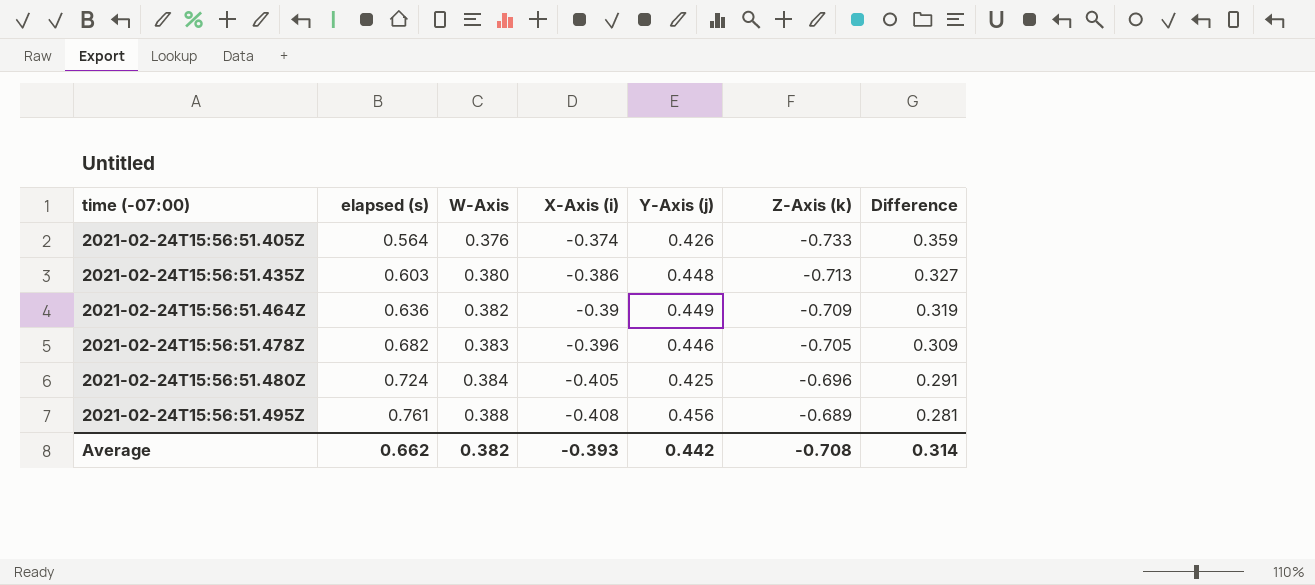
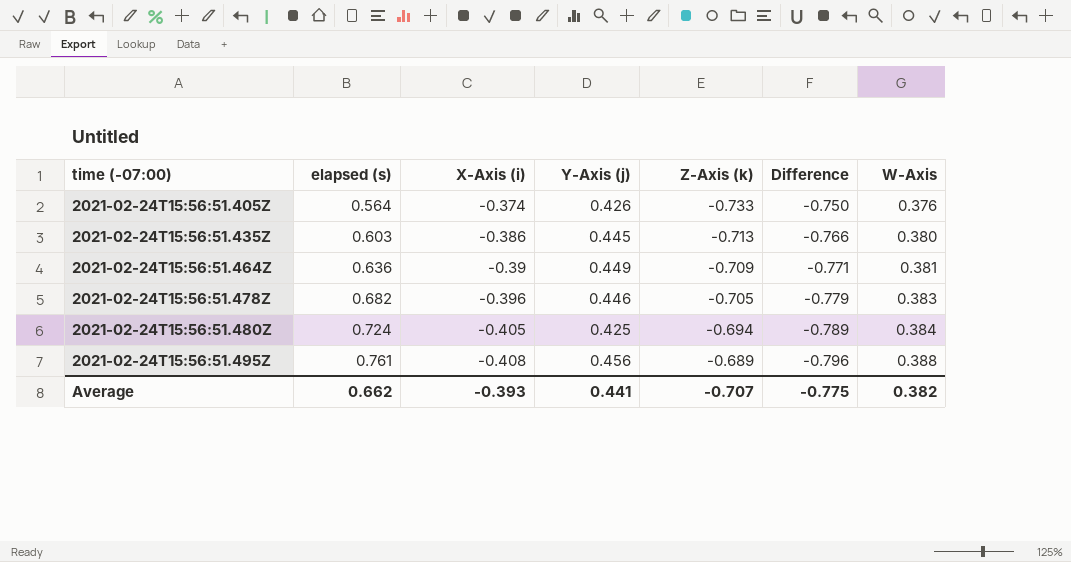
column Difference | formula: [X-Axis (i)] - [Z-Axis (k)] -> [X-Axis (i)] - [W-Axis]
column W-Axis | position: 3 -> 7
2021-02-24T15:56:51.435Z | Y-Axis (j): 0.448 -> 0.445
2021-02-24T15:56:51.464Z | W-Axis: 0.382 -> 0.381
2021-02-24T15:56:51.480Z | Z-Axis (k): -0.696 -> -0.694
Average | Y-Axis (j): 0.442 -> 0.441
Average | Z-Axis (k): -0.708 -> -0.707
Average | Difference: 0.314 -> -0.775

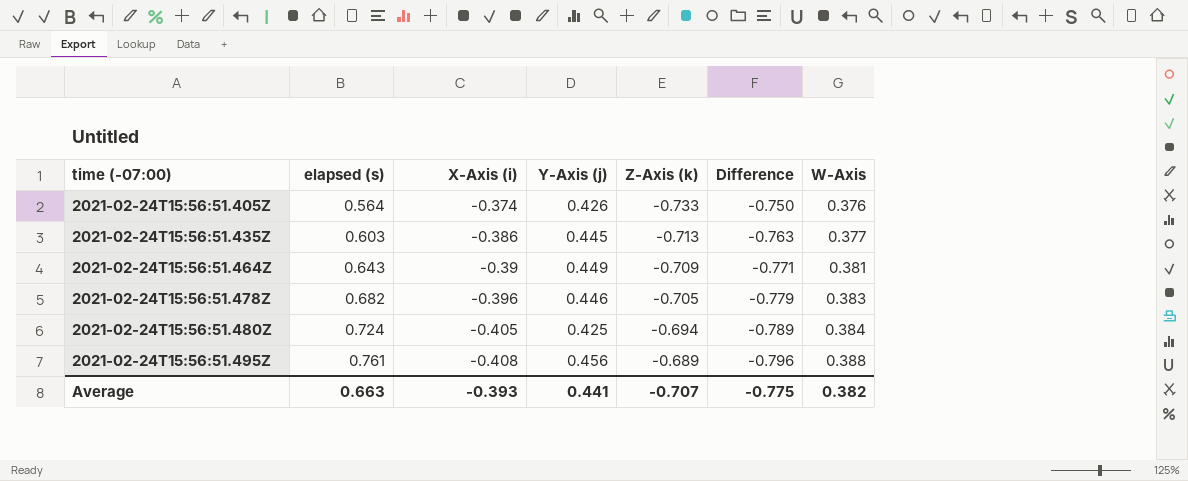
2021-02-24T15:56:51.435Z | Difference: -0.766 -> -0.763
2021-02-24T15:56:51.435Z | W-Axis: 0.380 -> 0.377
2021-02-24T15:56:51.464Z | elapsed (s): 0.636 -> 0.643
Average | elapsed (s): 0.662 -> 0.663

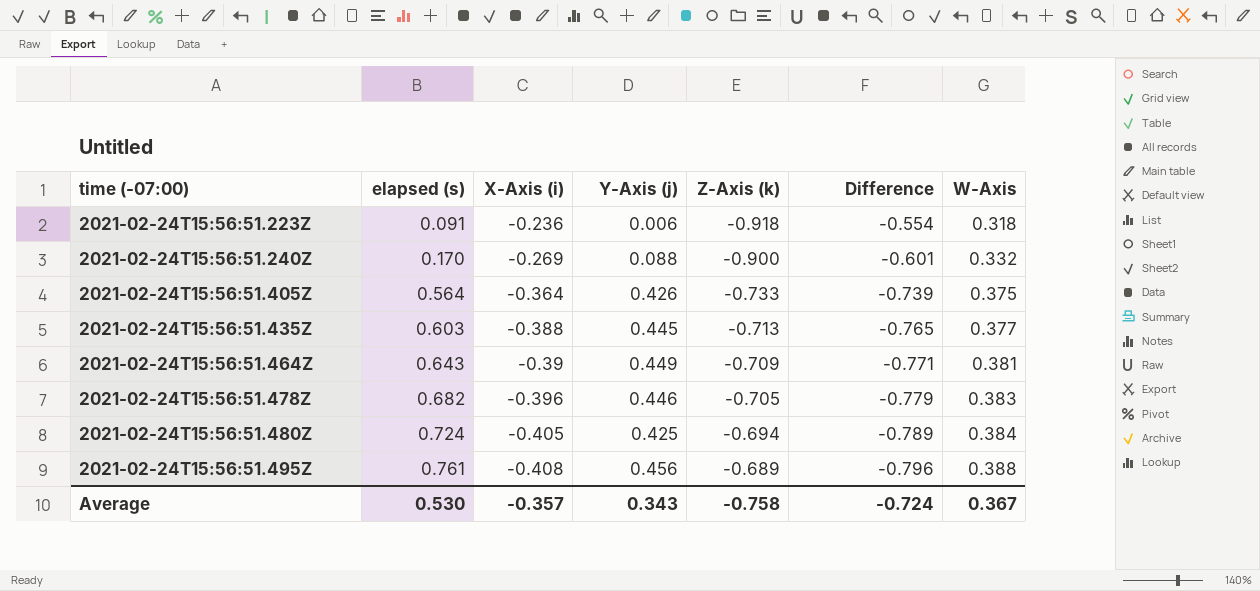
row 2021-02-24T15:56:51.223Z: none -> 0.091 | -0.236 | 0.006 | -0.918 | -0.554 | 0.318
row 2021-02-24T15:56:51.240Z: none -> 0.170 | -0.269 | 0.088 | -0.900 | -0.601 | 0.332
2021-02-24T15:56:51.405Z | X-Axis (i): -0.374 -> -0.364
2021-02-24T15:56:51.405Z | Difference: -0.750 -> -0.739
2021-02-24T15:56:51.405Z | W-Axis: 0.376 -> 0.375
2021-02-24T15:56:51.435Z | X-Axis (i): -0.386 -> -0.388
2021-02-24T15:56:51.435Z | Difference: -0.763 -> -0.765
Average | elapsed (s): 0.663 -> 0.530
Average | X-Axis (i): -0.393 -> -0.357
Average | Y-Axis (j): 0.441 -> 0.343
Average | Z-Axis (k): -0.707 -> -0.758
Average | Difference: -0.775 -> -0.724
Average | W-Axis: 0.382 -> 0.367

